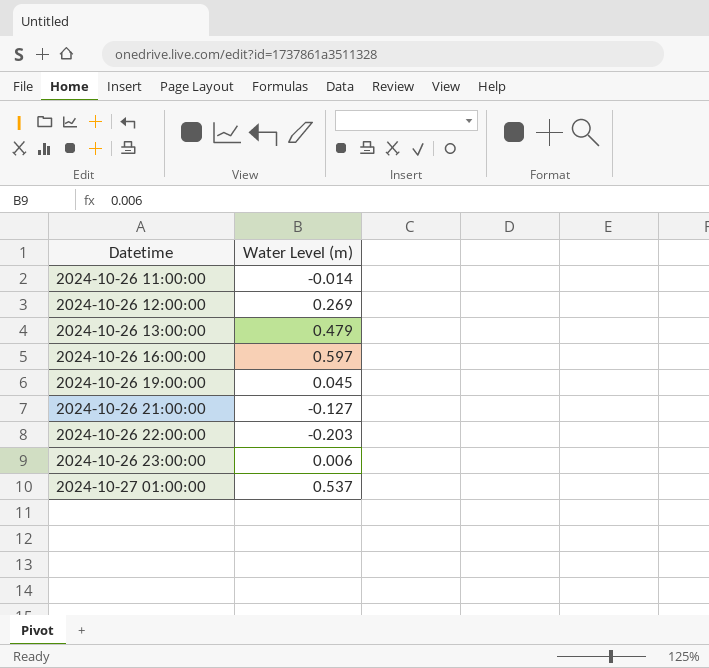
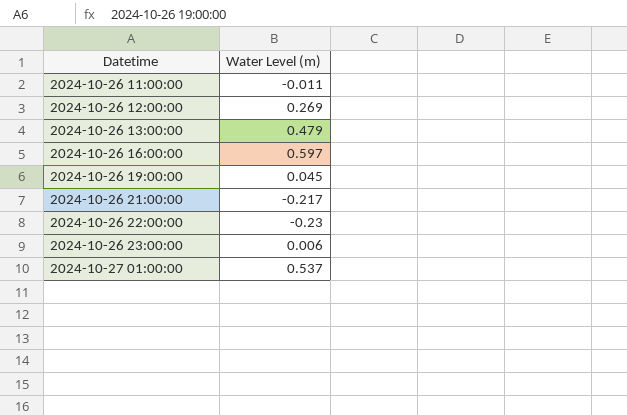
2024-10-26 11:00:00 | Water Level (m): -0.014 -> -0.011
2024-10-26 21:00:00 | Water Level (m): -0.127 -> -0.217
2024-10-26 22:00:00 | Water Level (m): -0.203 -> -0.23

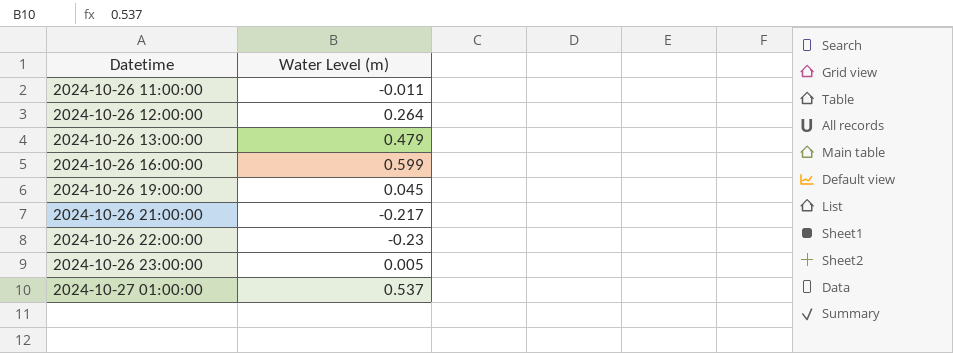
2024-10-26 12:00:00 | Water Level (m): 0.269 -> 0.264
2024-10-26 16:00:00 | Water Level (m): 0.597 -> 0.599
2024-10-26 23:00:00 | Water Level (m): 0.006 -> 0.005

